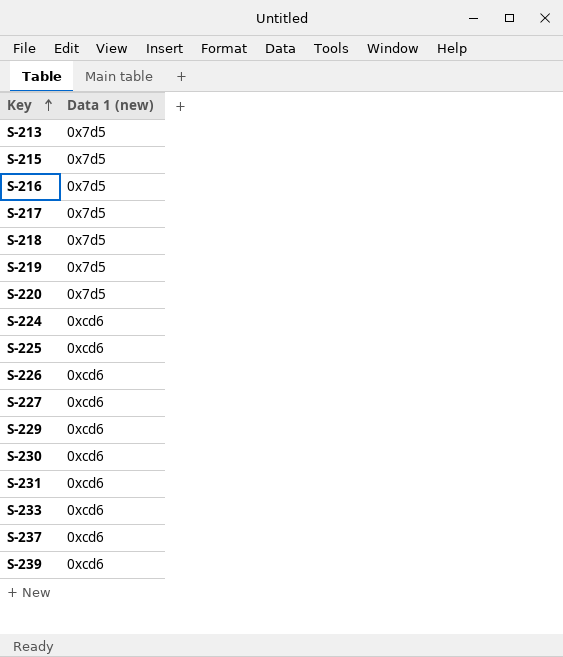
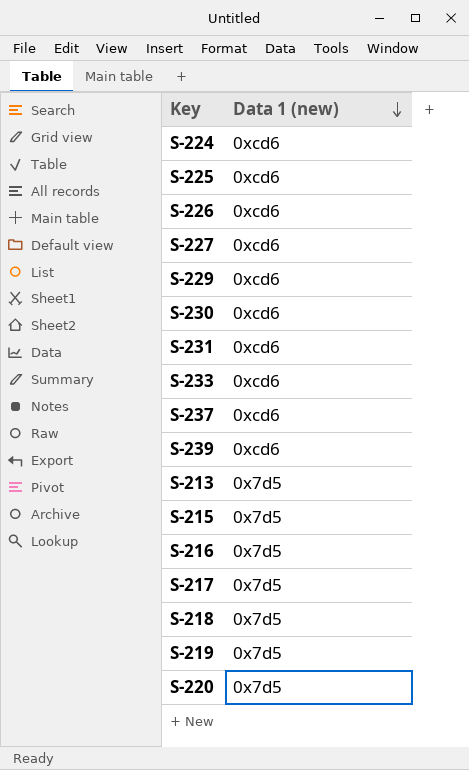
row order: Key ascending -> Data 1 (new) descending

